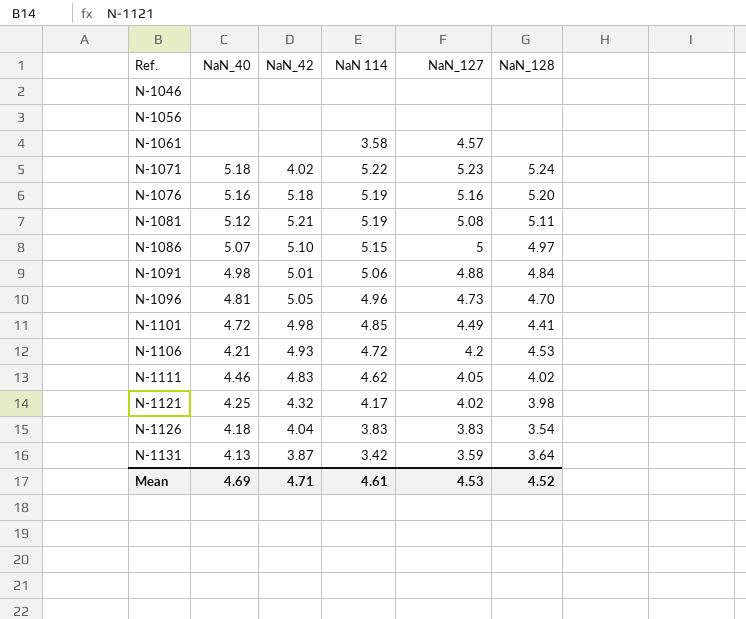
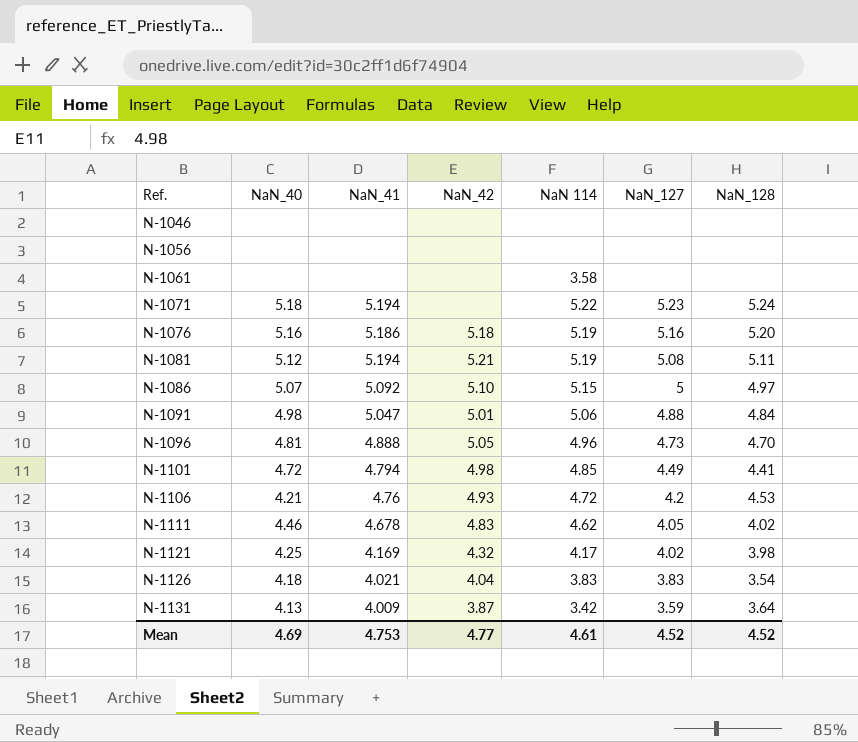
column NaN_41 | position: none -> 3
N-1061 | NaN_127: 4.57 -> none
N-1071 | NaN_42: 4.02 -> none
Mean | NaN_42: 4.71 -> 4.77
Mean | NaN_127: 4.53 -> 4.52

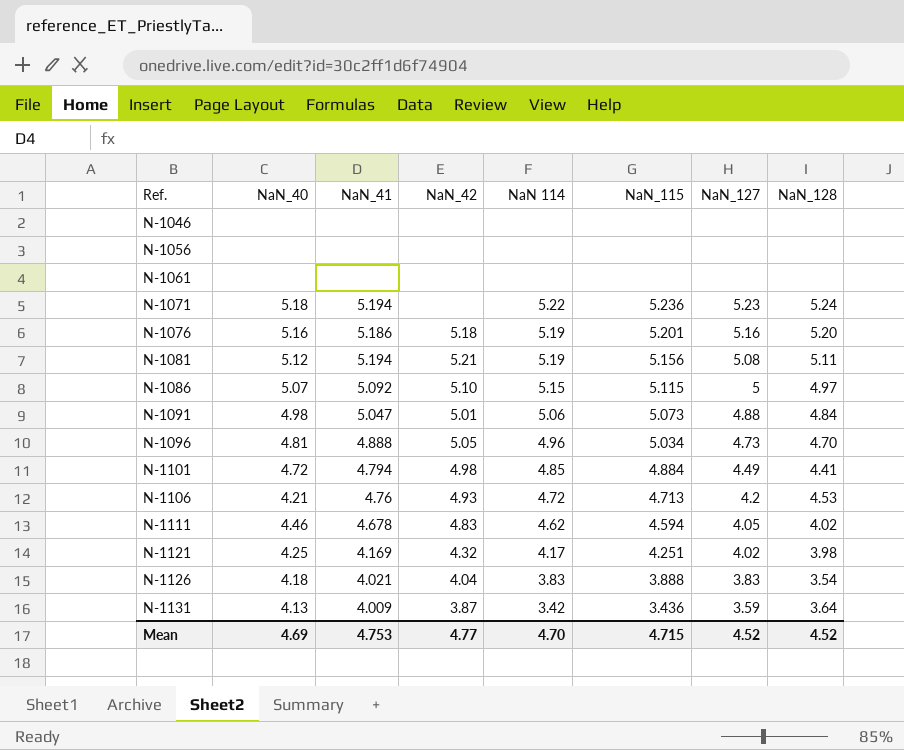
column NaN_115 | position: none -> 6
N-1061 | NaN 114: 3.58 -> none
Mean | NaN 114: 4.61 -> 4.70

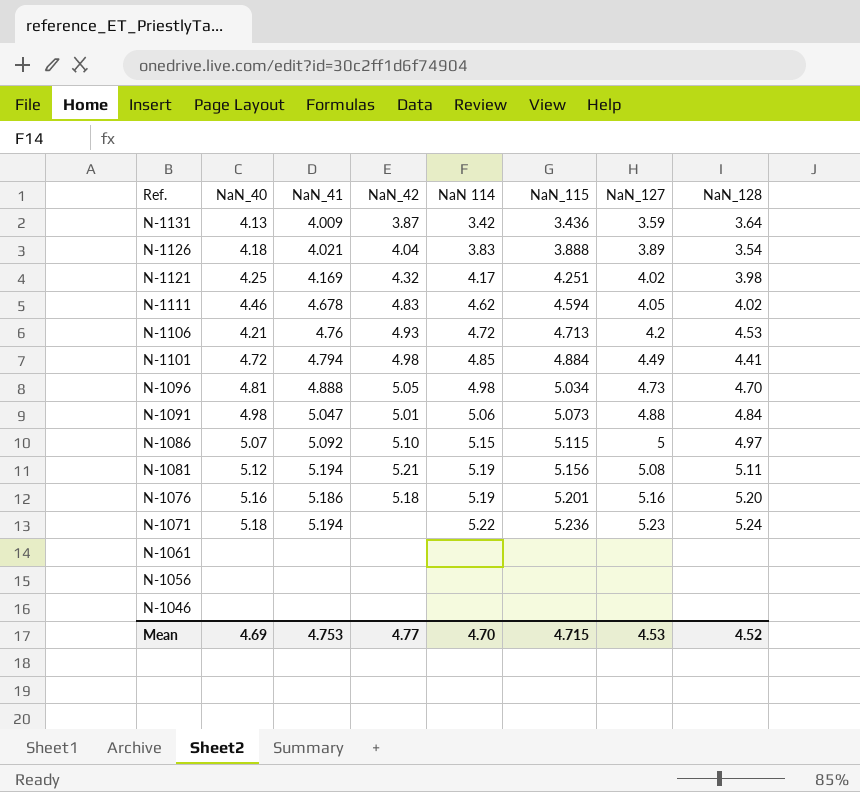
row order: Ref. ascending -> Ref. descending
N-1126 | NaN_127: 3.83 -> 3.89
N-1096 | NaN 114: 4.96 -> 4.98
Mean | NaN_127: 4.52 -> 4.53

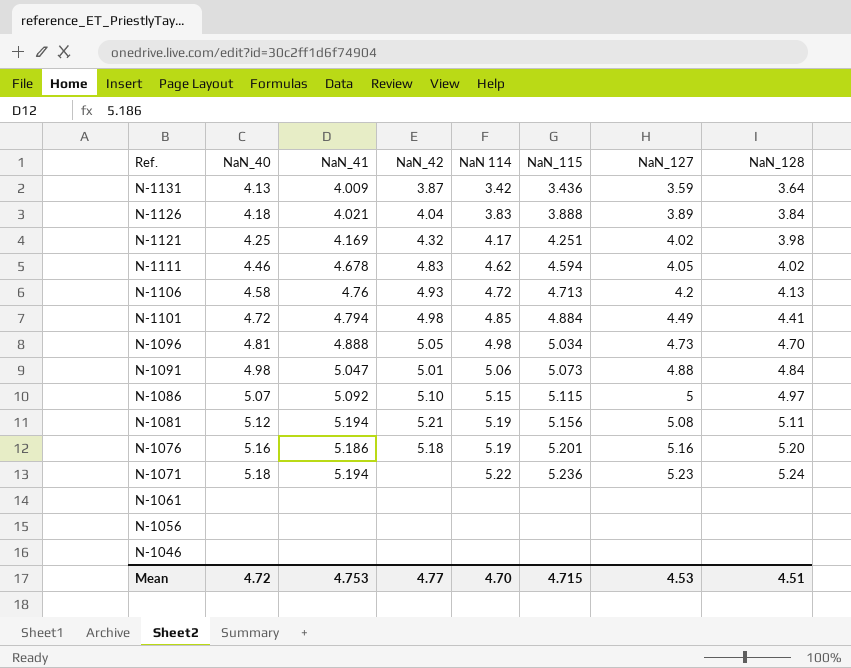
N-1126 | NaN_128: 3.54 -> 3.84
N-1106 | NaN_40: 4.21 -> 4.58
N-1106 | NaN_128: 4.53 -> 4.13
Mean | NaN_40: 4.69 -> 4.72
Mean | NaN_128: 4.52 -> 4.51

